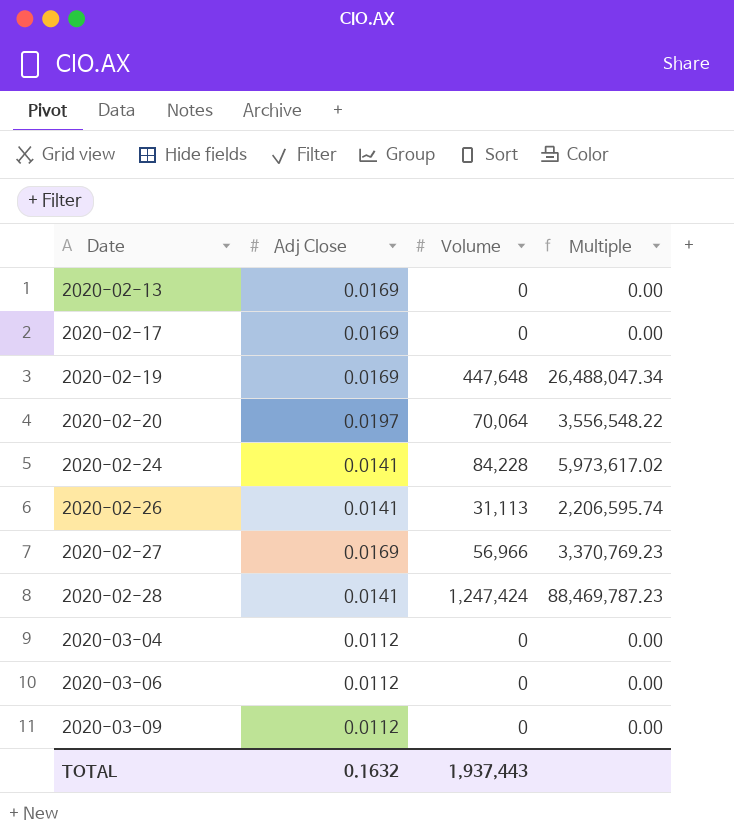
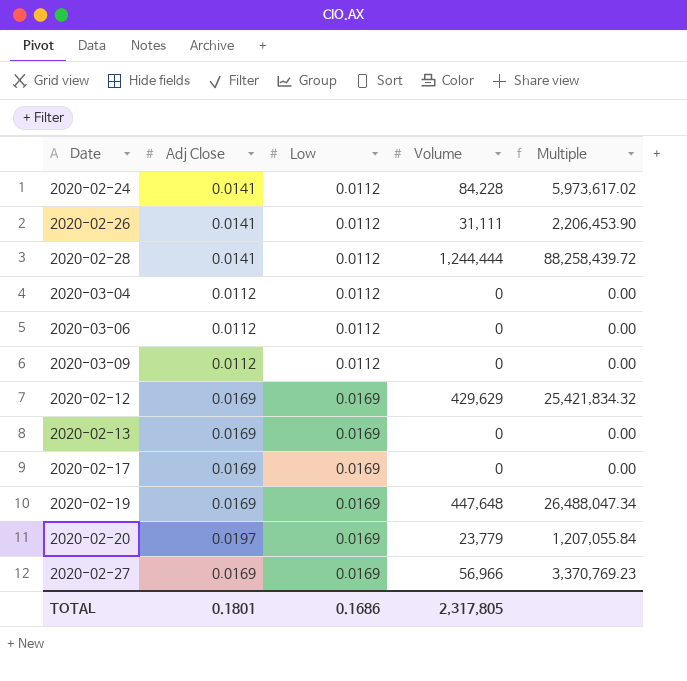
row order: Date ascending -> Low ascending
column Low | position: none -> 3
2020-02-26 | Volume: 31,113 -> 31,111
2020-02-26 | Multiple: 2,206,595.74 -> 2,206,453.90
2020-02-28 | Volume: 1,247,424 -> 1,244,444
2020-02-28 | Multiple: 88,469,787.23 -> 88,258,439.72
row 2020-02-12: none -> 0.0169 | 0.0169 | 429,629 | 25,421,834.32
2020-02-20 | Volume: 70,064 -> 23,779
2020-02-20 | Multiple: 3,556,548.22 -> 1,207,055.84
TOTAL | Adj Close: 0.1632 -> 0.1801
TOTAL | Volume: 1,937,443 -> 2,317,805

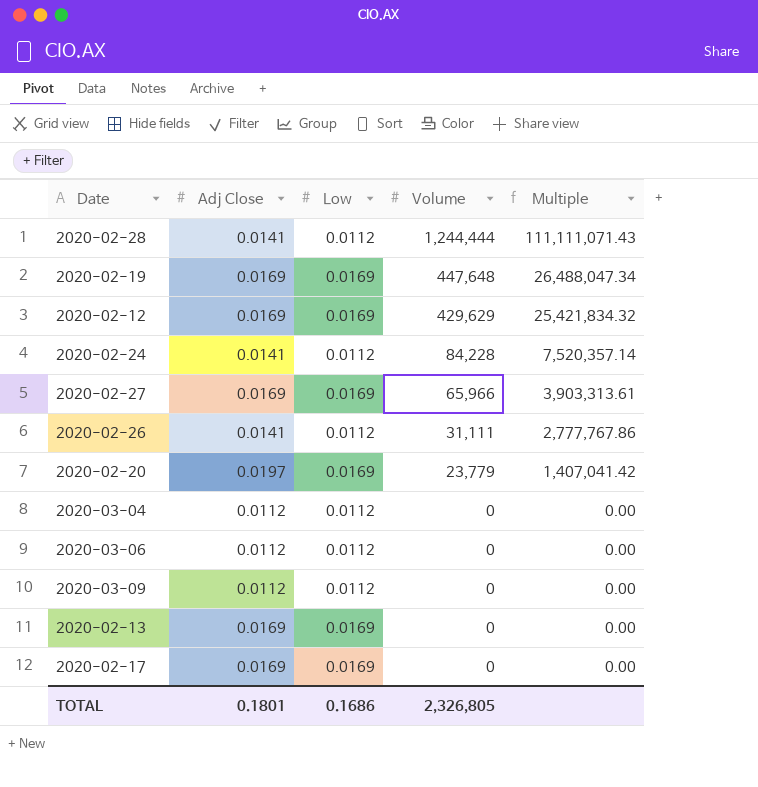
row order: Low ascending -> Volume descending
column Multiple | formula: [Volume] / [Adj Close] -> [Volume] / [Low]
2020-02-27 | Volume: 56,966 -> 65,966
TOTAL | Volume: 2,317,805 -> 2,326,805

